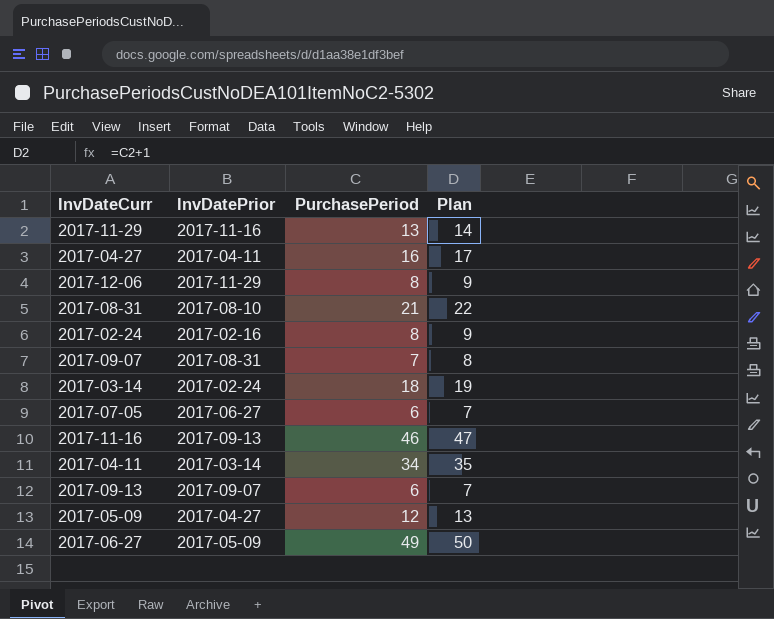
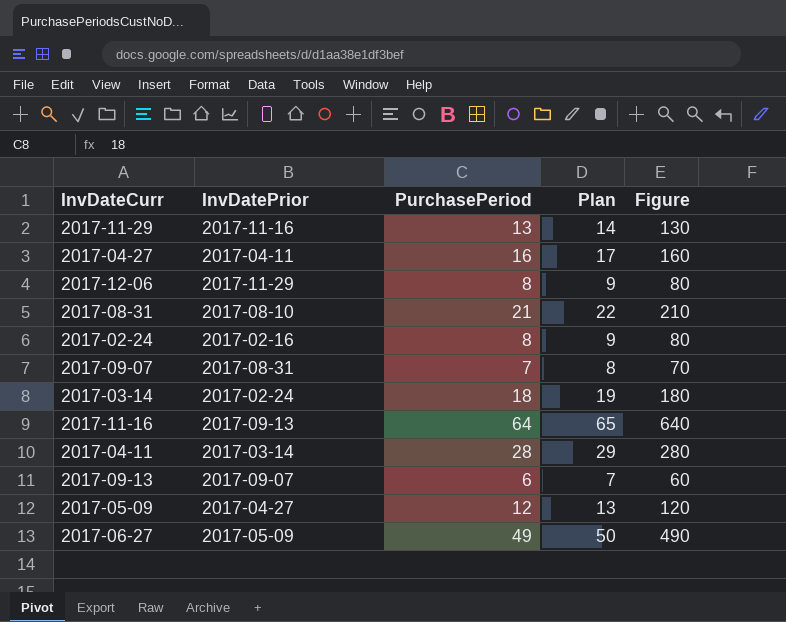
column Figure | formula: none -> [PurchasePeriod] * 10
row 2017-07-05: 2017-06-27 | 6 | 7 -> none
2017-11-16 | PurchasePeriod: 46 -> 64
2017-11-16 | Plan: 47 -> 65
2017-04-11 | PurchasePeriod: 34 -> 28
2017-04-11 | Plan: 35 -> 29

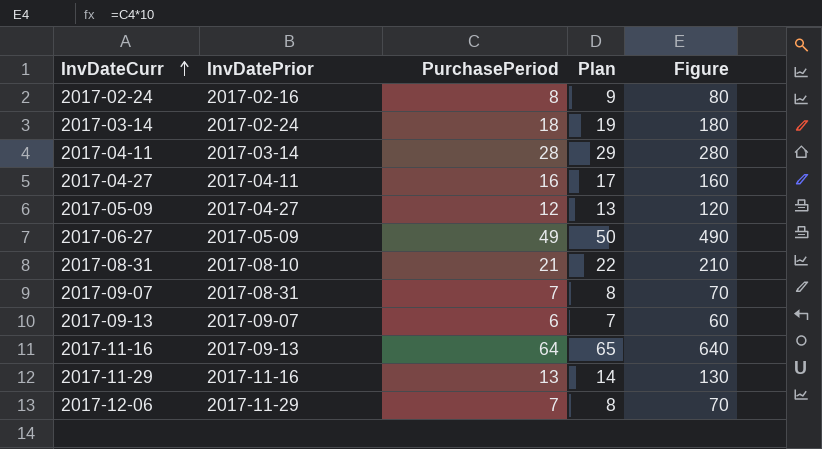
row order: none -> InvDateCurr ascending
2017-12-06 | PurchasePeriod: 8 -> 7
2017-12-06 | Plan: 9 -> 8
2017-12-06 | Figure: 80 -> 70

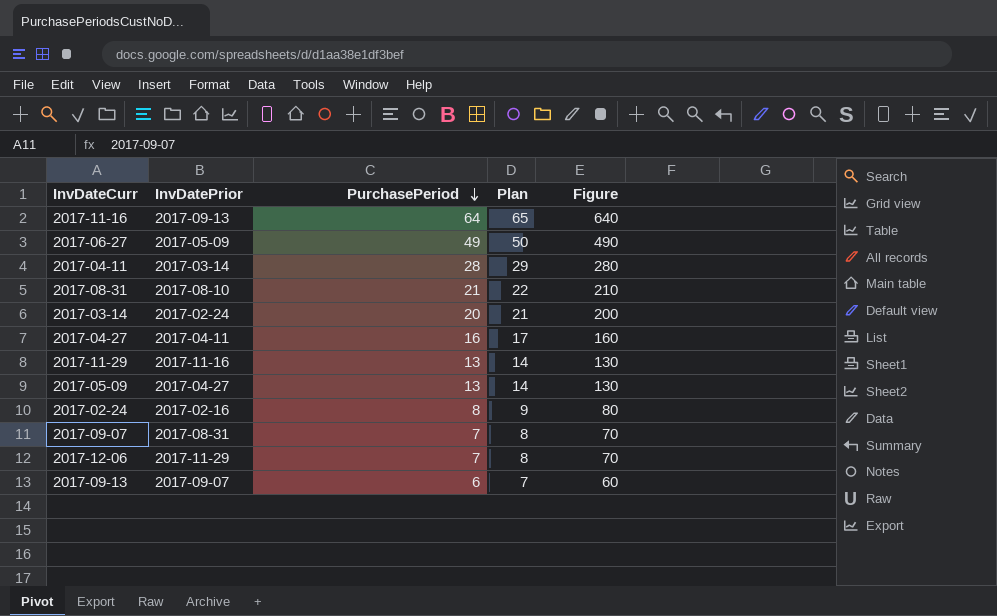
row order: InvDateCurr ascending -> PurchasePeriod descending
2017-03-14 | PurchasePeriod: 18 -> 20
2017-03-14 | Plan: 19 -> 21
2017-03-14 | Figure: 180 -> 200
2017-05-09 | PurchasePeriod: 12 -> 13
2017-05-09 | Plan: 13 -> 14
2017-05-09 | Figure: 120 -> 130

